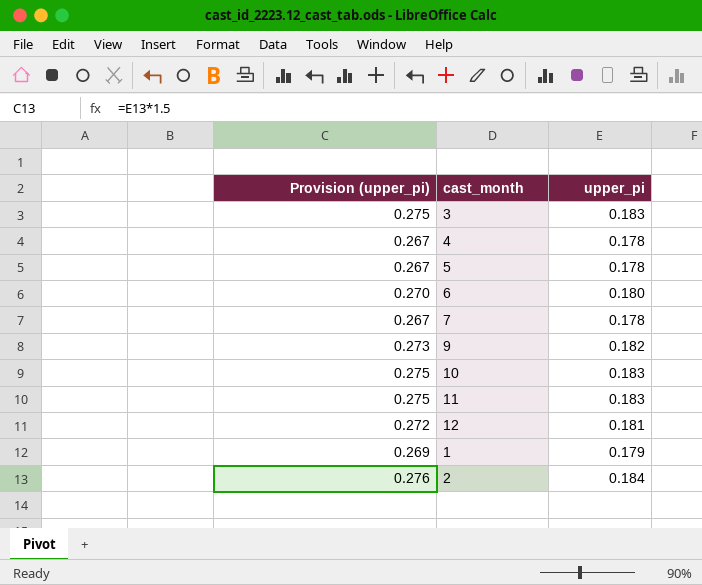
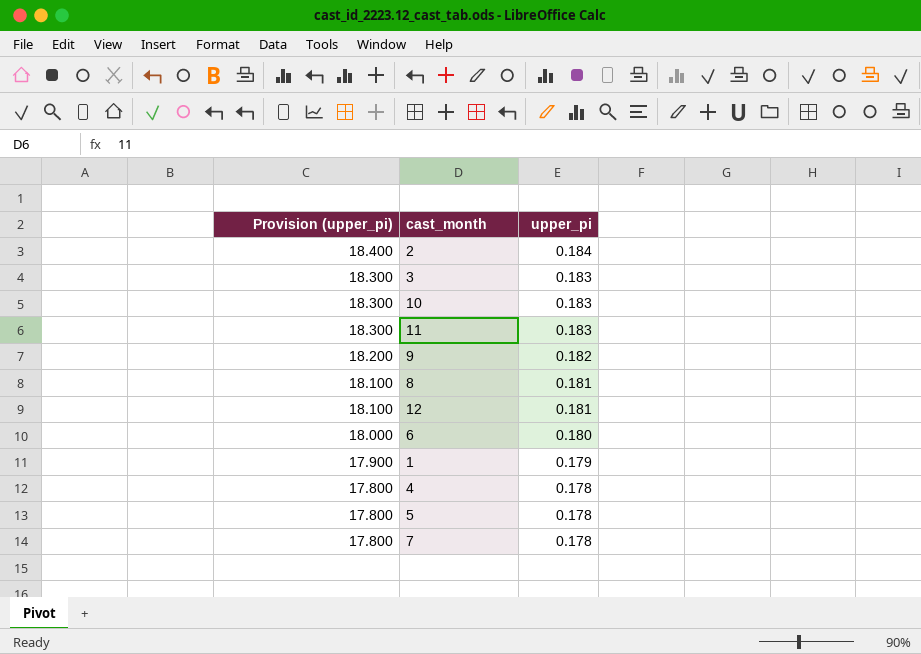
row order: none -> Provision (upper_pi) descending
column Provision (upper_pi) | formula: [upper_pi] * 1.5 -> [upper_pi] * 100
row 8: none -> 18.100 | 0.181

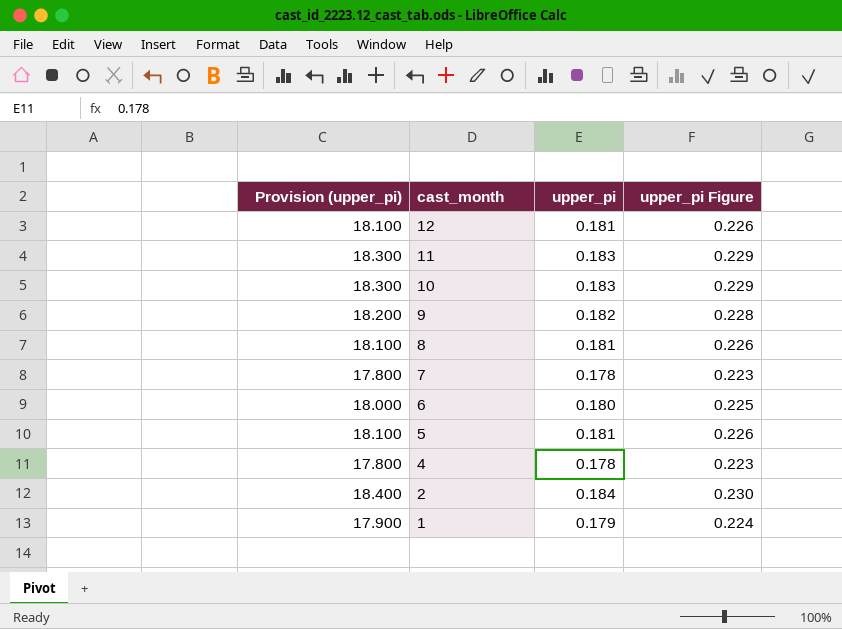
row order: Provision (upper_pi) descending -> cast_month descending
column upper_pi Figure | formula: none -> [upper_pi] * 1.25
row 3: 18.300 | 0.183 -> none
5 | Provision (upper_pi): 17.800 -> 18.100
5 | upper_pi: 0.178 -> 0.181

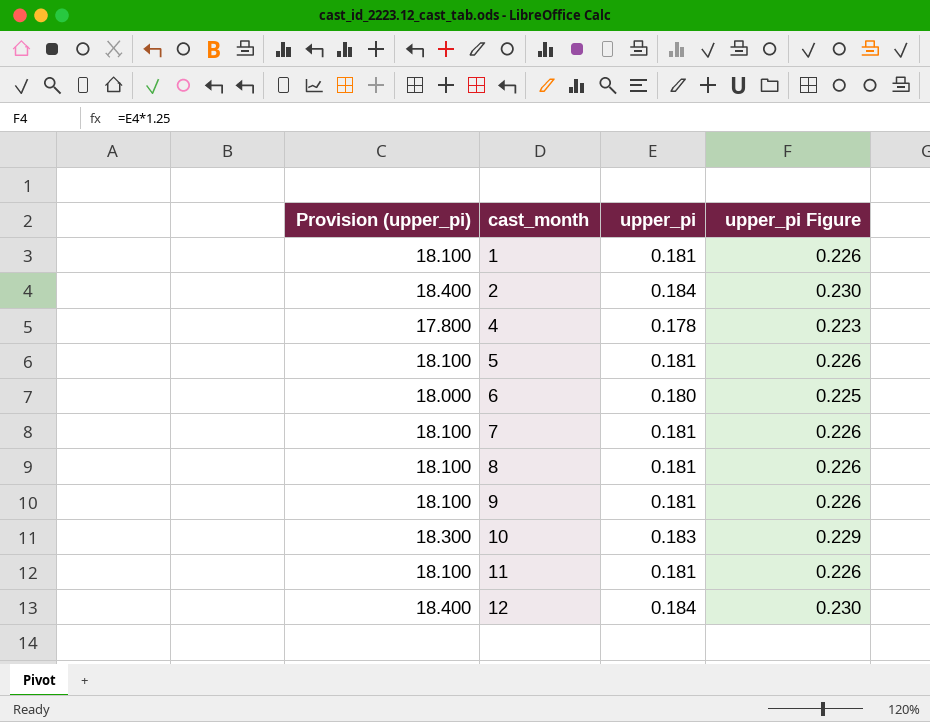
row order: cast_month descending -> cast_month ascending
1 | Provision (upper_pi): 17.900 -> 18.100
1 | upper_pi: 0.179 -> 0.181
1 | upper_pi Figure: 0.224 -> 0.226
7 | Provision (upper_pi): 17.800 -> 18.100
7 | upper_pi: 0.178 -> 0.181
7 | upper_pi Figure: 0.223 -> 0.226
9 | Provision (upper_pi): 18.200 -> 18.100
9 | upper_pi: 0.182 -> 0.181
9 | upper_pi Figure: 0.228 -> 0.226
11 | Provision (upper_pi): 18.300 -> 18.100
11 | upper_pi: 0.183 -> 0.181
11 | upper_pi Figure: 0.229 -> 0.226
12 | Provision (upper_pi): 18.100 -> 18.400
12 | upper_pi: 0.181 -> 0.184
12 | upper_pi Figure: 0.226 -> 0.230

